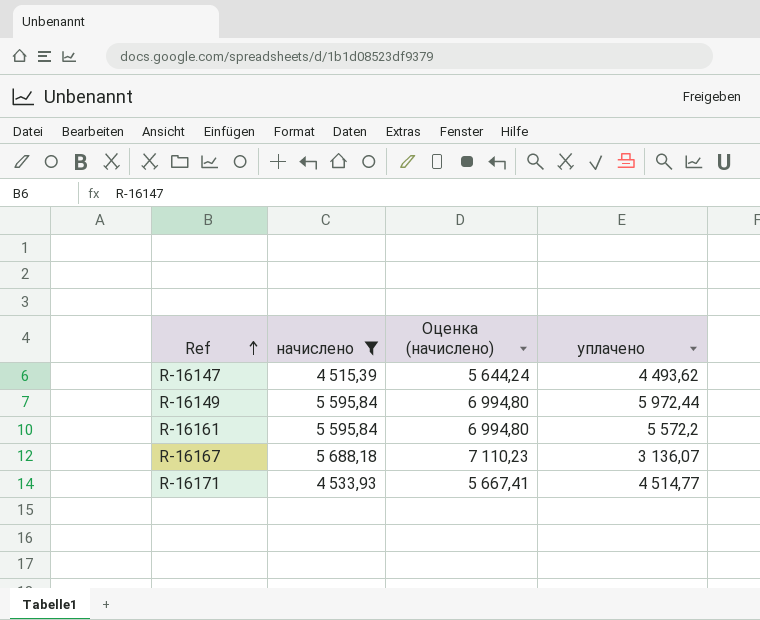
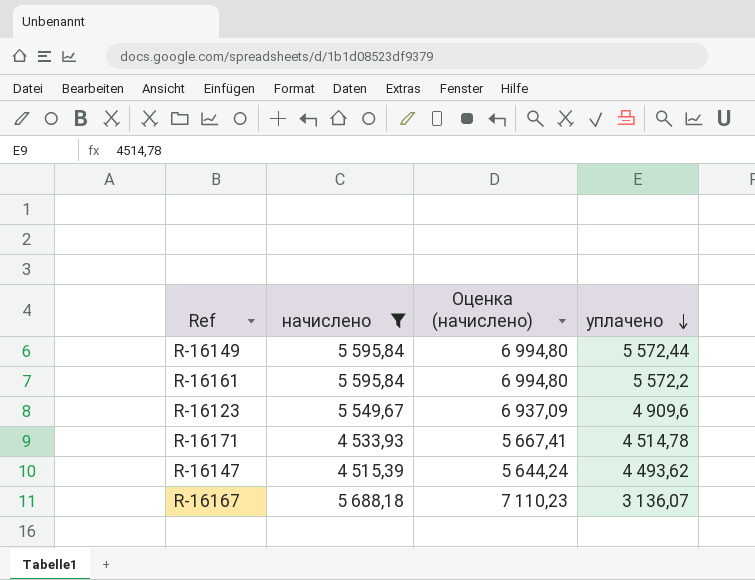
row order: Ref ascending -> уплачено descending
R-16149 | уплачено: 5 972,44 -> 5 572,44
row R-16123: none -> 5 549,67 | 6 937,09 | 4 909,6
R-16171 | уплачено: 4 514,77 -> 4 514,78

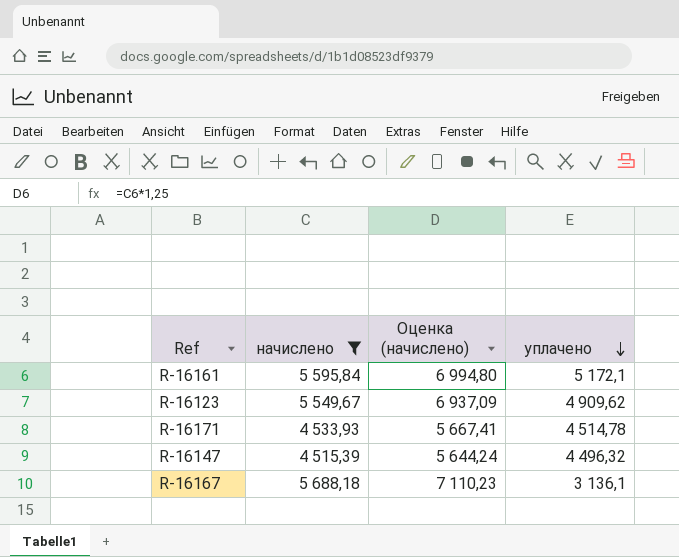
row R-16149: 5 595,84 | 6 994,80 | 5 572,44 -> none
R-16161 | уплачено: 5 572,2 -> 5 172,1
R-16123 | уплачено: 4 909,6 -> 4 909,62
R-16147 | уплачено: 4 493,62 -> 4 496,32
R-16167 | уплачено: 3 136,07 -> 3 136,1

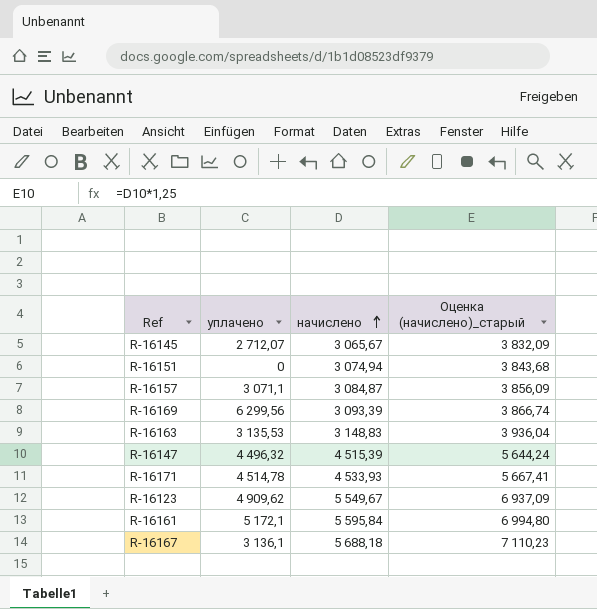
filter: начислено >= 4 515,39 -> none
row order: уплачено descending -> начислено ascending
column уплачено | position: 4 -> 2
column name: Оценка (начислено) -> Оценка (начислено)_старый

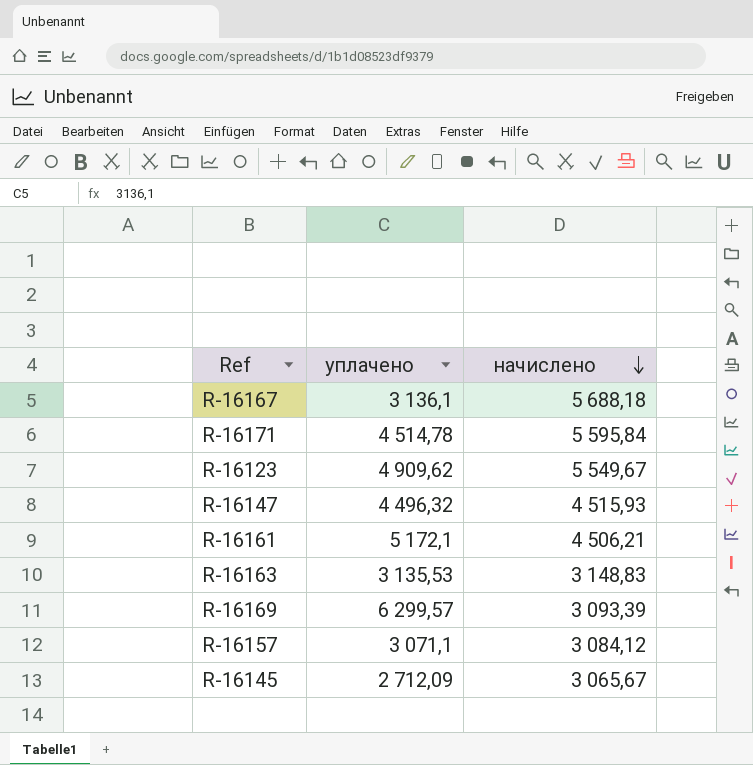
row order: начислено ascending -> начислено descending
column Оценка (начислено)_старый | formula: [начислено] * 1,25 -> none
row R-16151: 0 | 3 074,94 | 3 843,68 -> none
R-16171 | начислено: 4 533,93 -> 5 595,84
R-16147 | начислено: 4 515,39 -> 4 515,93
R-16161 | начислено: 5 595,84 -> 4 506,21
R-16169 | уплачено: 6 299,56 -> 6 299,57
R-16157 | начислено: 3 084,87 -> 3 084,12
R-16145 | уплачено: 2 712,07 -> 2 712,09

